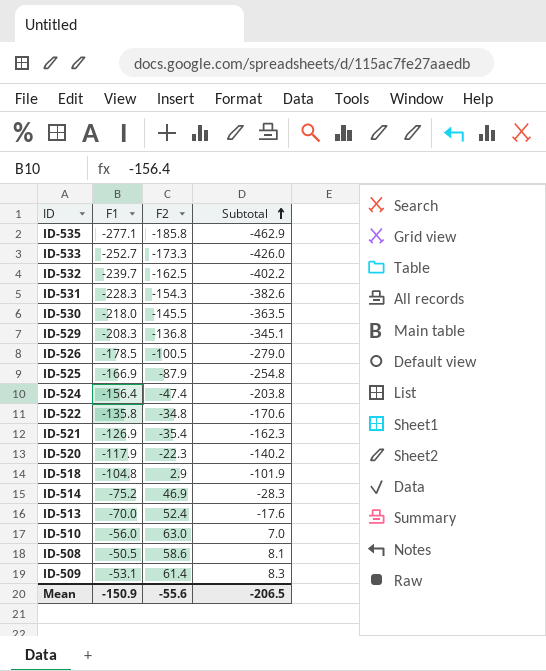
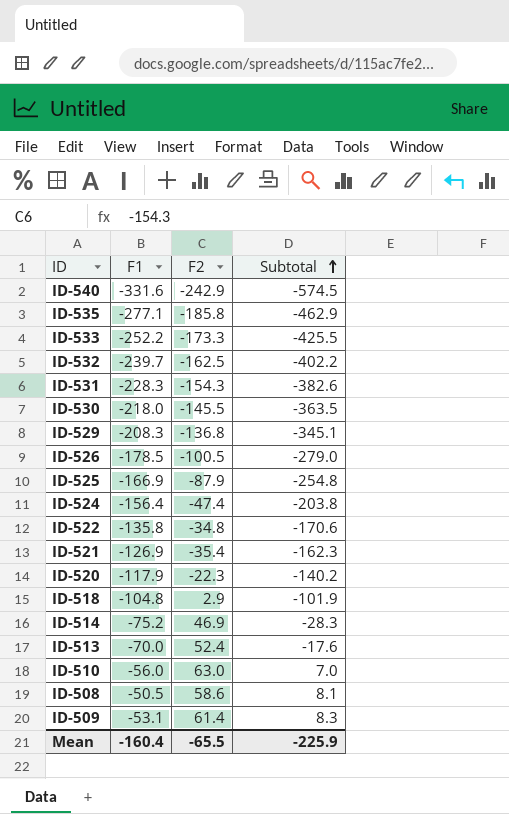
row ID-540: none -> -331.6 | -242.9 | -574.5
ID-533 | F1: -252.7 -> -252.2
ID-533 | Subtotal: -426.0 -> -425.5
Mean | F1: -150.9 -> -160.4
Mean | F2: -55.6 -> -65.5
Mean | Subtotal: -206.5 -> -225.9

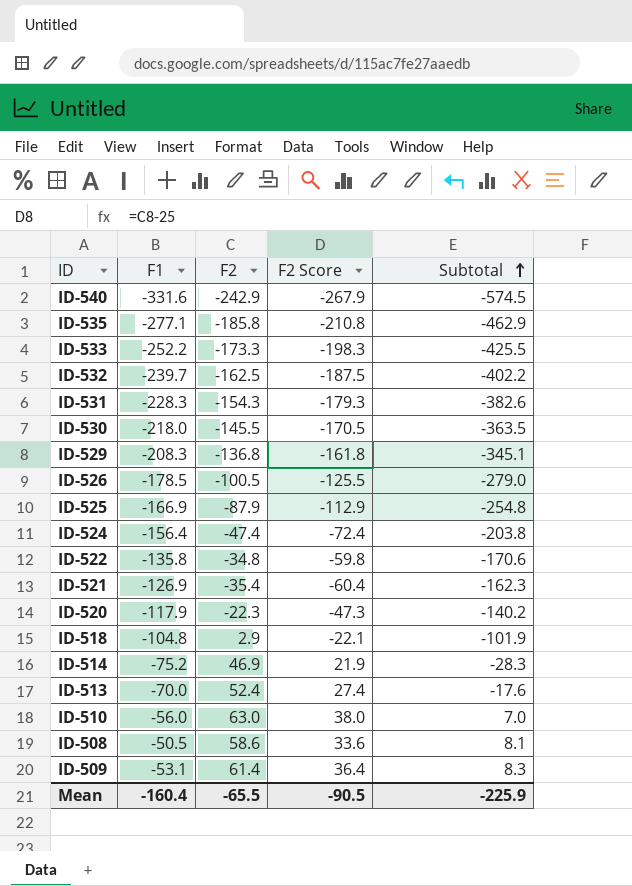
column F2 Score | formula: none -> [F2] - 25

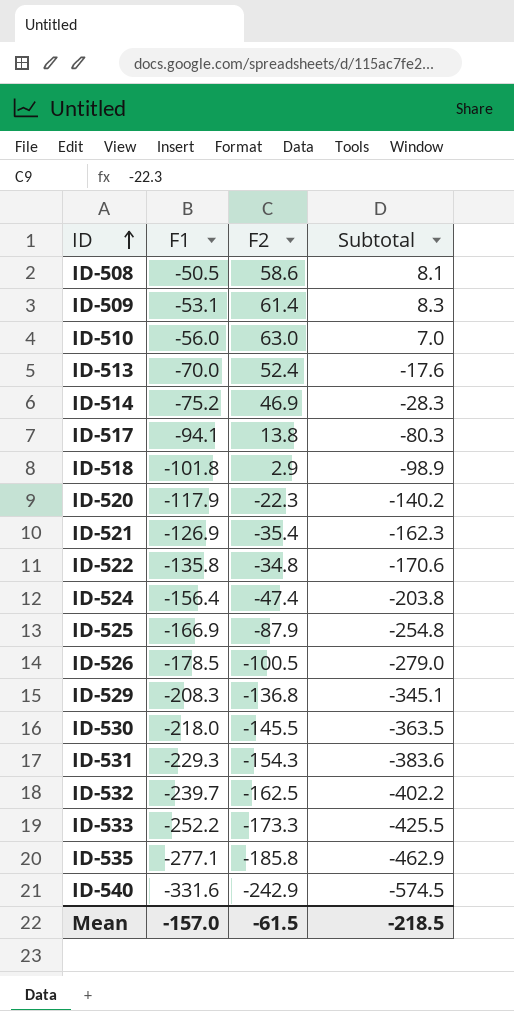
row order: Subtotal ascending -> ID ascending
column F2 Score | formula: [F2] - 25 -> none
row ID-517: none -> -94.1 | 13.8 | -80.3
ID-518 | F1: -104.8 -> -101.8
ID-518 | Subtotal: -101.9 -> -98.9
ID-531 | F1: -228.3 -> -229.3
ID-531 | Subtotal: -382.6 -> -383.6
Mean | F1: -160.4 -> -157.0
Mean | F2: -65.5 -> -61.5
Mean | Subtotal: -225.9 -> -218.5

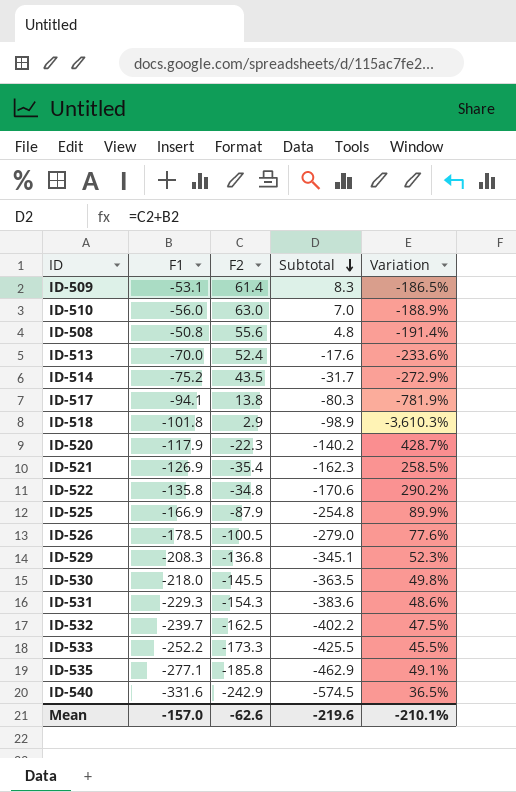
row order: ID ascending -> Subtotal descending
column Variation | formula: none -> ([F1] - [F2]) / [F2]
row ID-524: -156.4 | -47.4 | -203.8 -> none
ID-508 | F1: -50.5 -> -50.8
ID-508 | F2: 58.6 -> 55.6
ID-508 | Subtotal: 8.1 -> 4.8
ID-514 | F2: 46.9 -> 43.5
ID-514 | Subtotal: -28.3 -> -31.7
Mean | F2: -61.5 -> -62.6
Mean | Subtotal: -218.5 -> -219.6

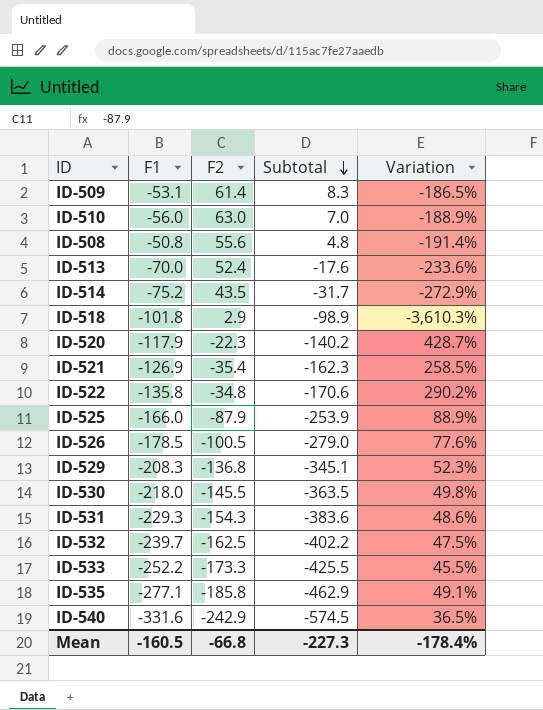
row ID-517: -94.1 | 13.8 | -80.3 | -781.9% -> none
ID-525 | F1: -166.9 -> -166.0
ID-525 | Subtotal: -254.8 -> -253.9
ID-525 | Variation: 89.9% -> 88.9%
Mean | F1: -157.0 -> -160.5
Mean | F2: -62.6 -> -66.8
Mean | Subtotal: -219.6 -> -227.3
Mean | Variation: -210.1% -> -178.4%

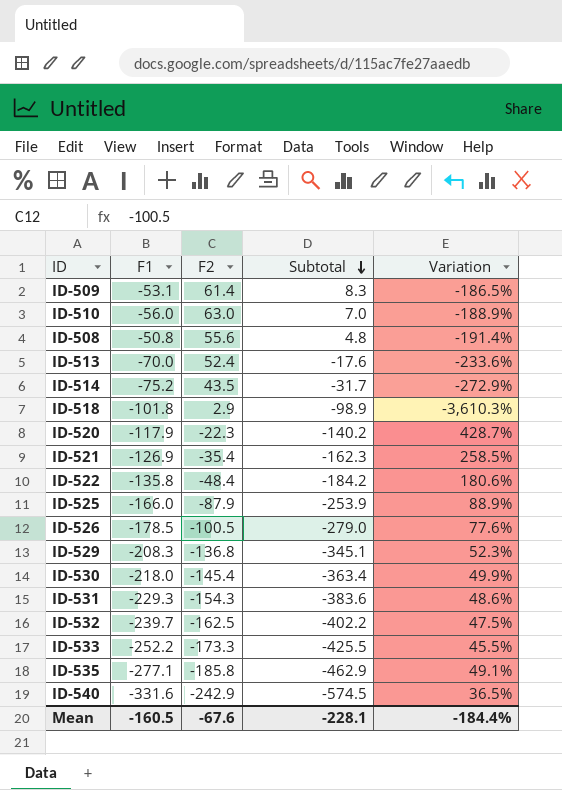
ID-522 | F2: -34.8 -> -48.4
ID-522 | Subtotal: -170.6 -> -184.2
ID-522 | Variation: 290.2% -> 180.6%
ID-530 | F2: -145.5 -> -145.4
ID-530 | Subtotal: -363.5 -> -363.4
ID-530 | Variation: 49.8% -> 49.9%
Mean | F2: -66.8 -> -67.6
Mean | Subtotal: -227.3 -> -228.1
Mean | Variation: -178.4% -> -184.4%

